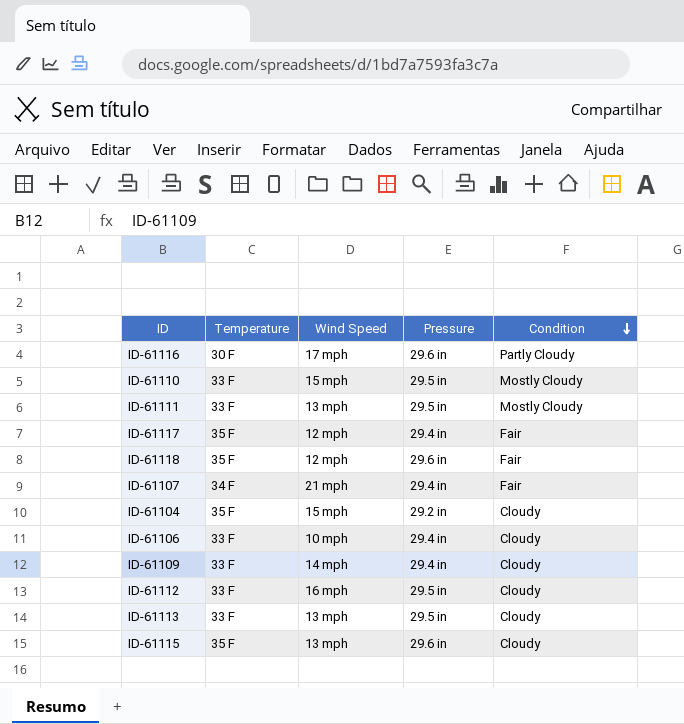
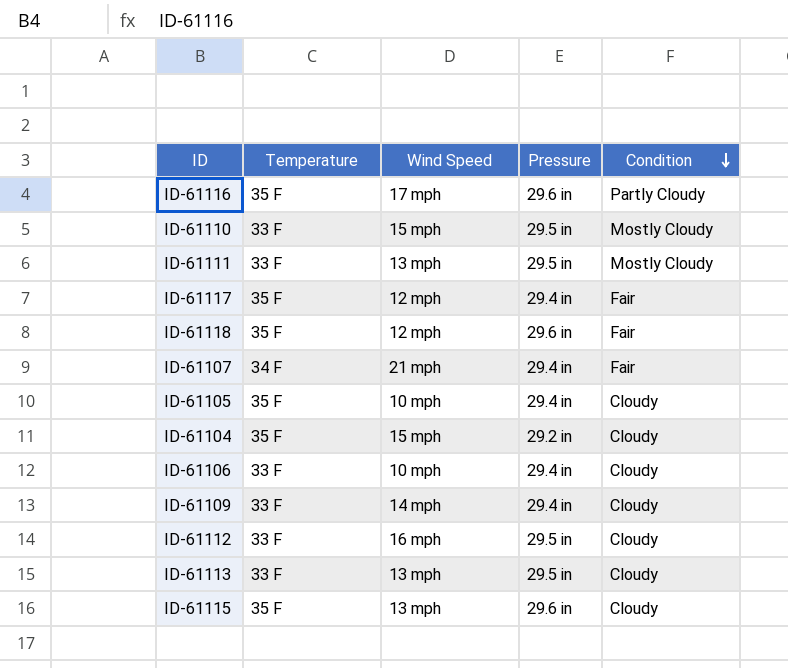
ID-61116 | Temperature: 30 F -> 35 F
row ID-61105: none -> 35 F | 10 mph | 29.4 in | Cloudy

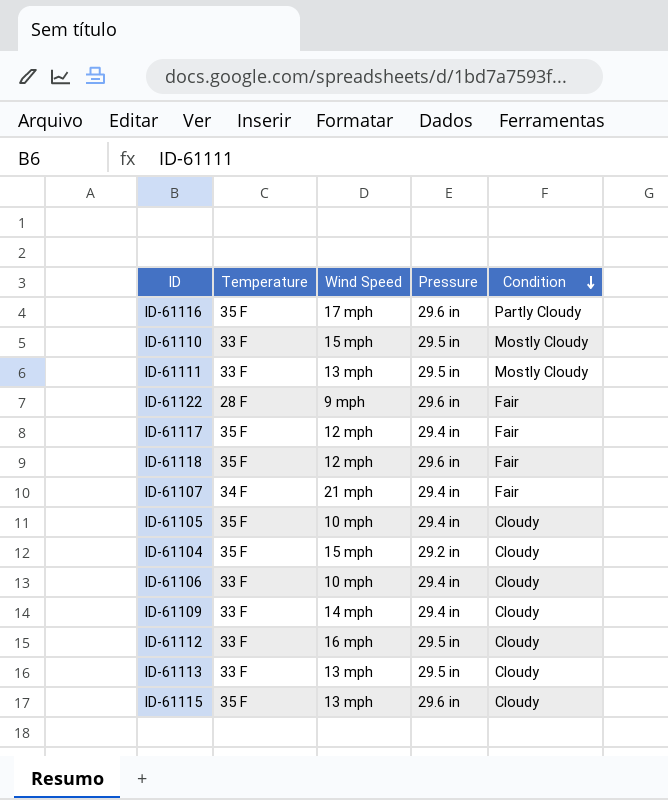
row ID-61122: none -> 28 F | 9 mph | 29.6 in | Fair

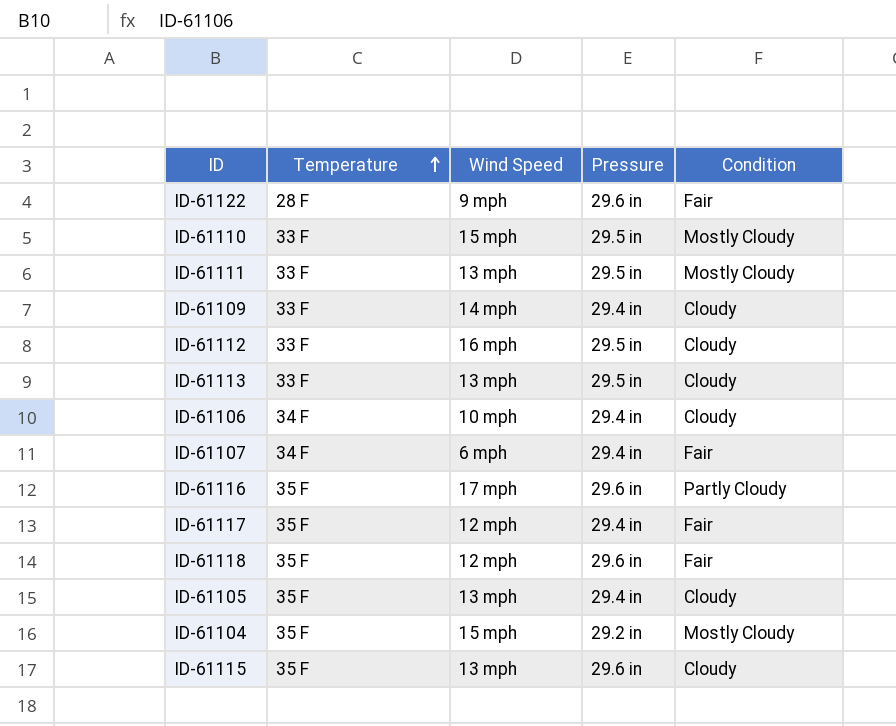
row order: Condition descending -> Temperature ascending
ID-61106 | Temperature: 33 F -> 34 F
ID-61107 | Wind Speed: 21 mph -> 6 mph
ID-61105 | Wind Speed: 10 mph -> 13 mph
ID-61104 | Condition: Cloudy -> Mostly Cloudy

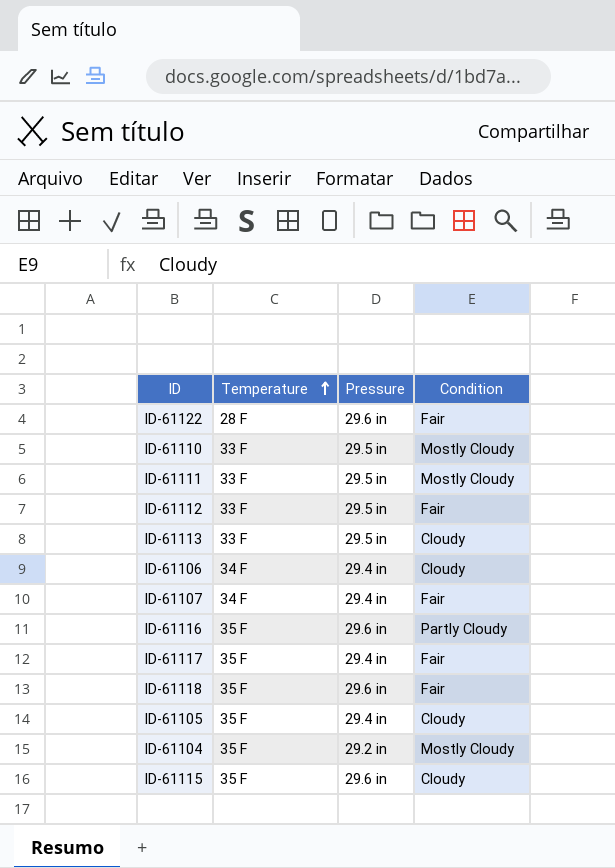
column Wind Speed | position: 3 -> none
row ID-61109: 33 F | 14 mph | 29.4 in | Cloudy -> none
ID-61112 | Condition: Cloudy -> Fair

